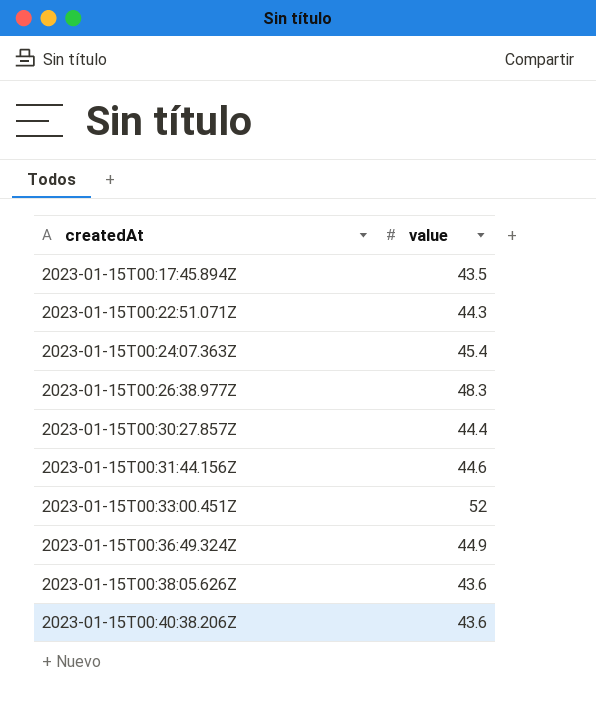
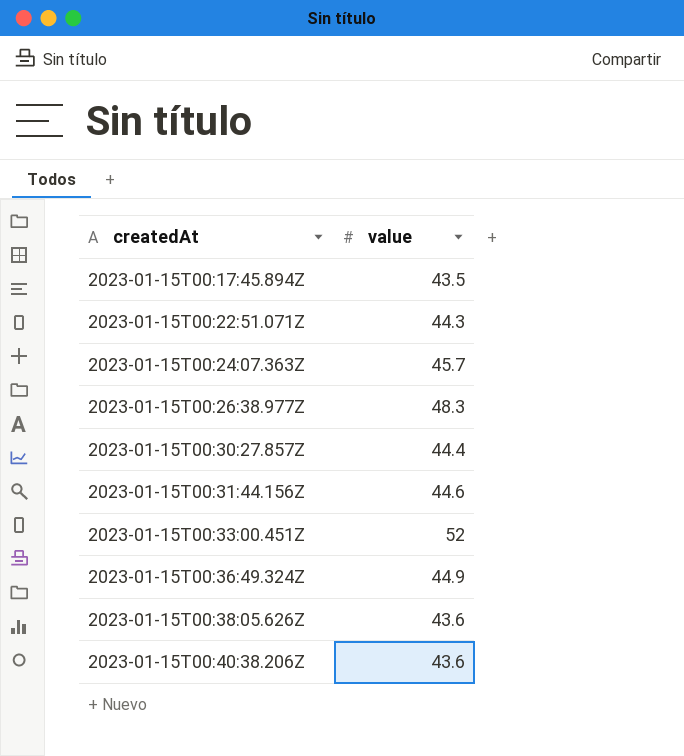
2023-01-15T00:24:07.363Z | value: 45.4 -> 45.7

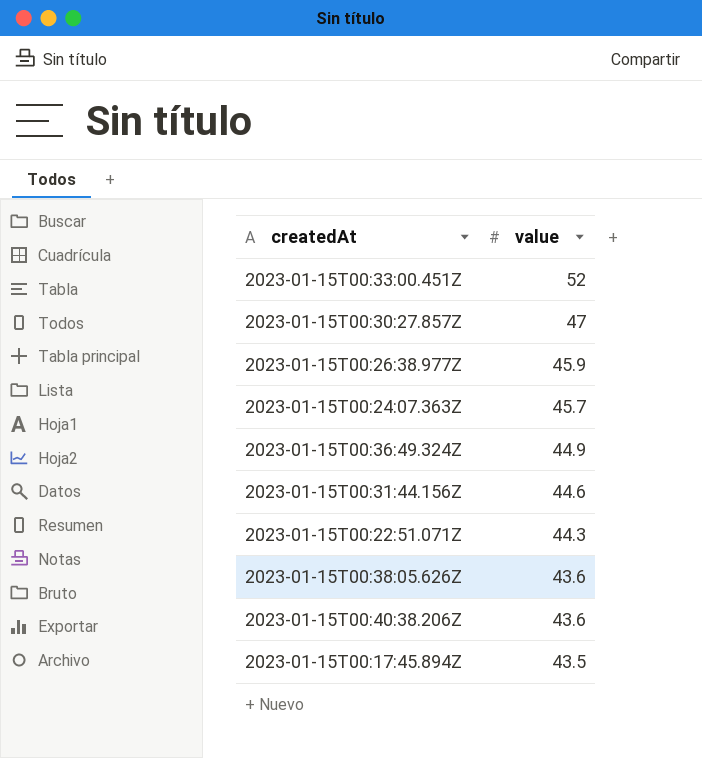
row order: createdAt ascending -> value descending
2023-01-15T00:30:27.857Z | value: 44.4 -> 47
2023-01-15T00:26:38.977Z | value: 48.3 -> 45.9

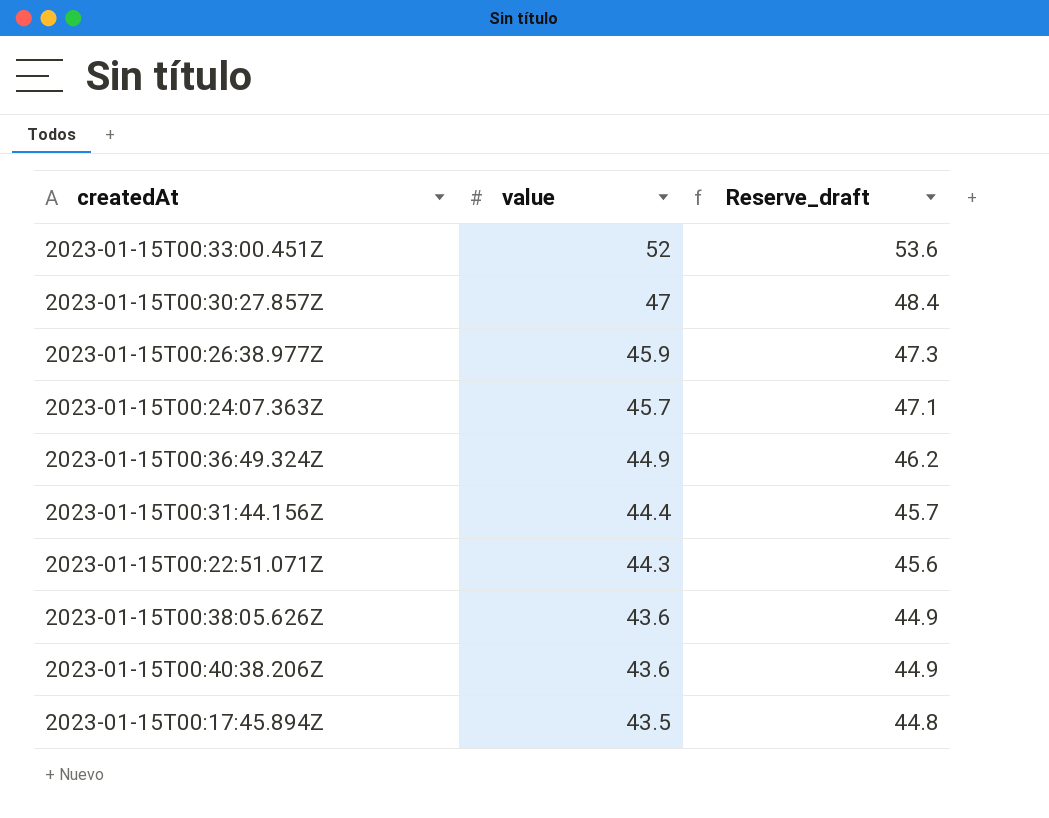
column Reserve_draft | formula: none -> [value] * 1.03
2023-01-15T00:31:44.156Z | value: 44.6 -> 44.4

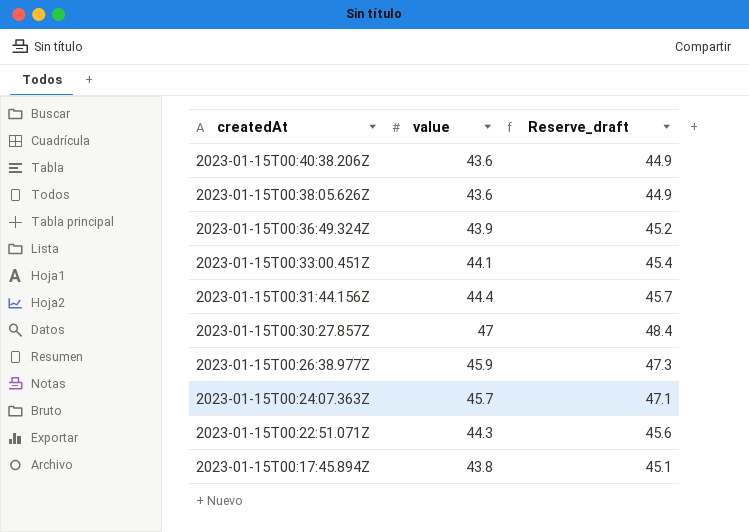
row order: value descending -> createdAt descending
2023-01-15T00:36:49.324Z | value: 44.9 -> 43.9
2023-01-15T00:36:49.324Z | Reserve_draft: 46.2 -> 45.2
2023-01-15T00:33:00.451Z | value: 52 -> 44.1
2023-01-15T00:33:00.451Z | Reserve_draft: 53.6 -> 45.4
2023-01-15T00:17:45.894Z | value: 43.5 -> 43.8
2023-01-15T00:17:45.894Z | Reserve_draft: 44.8 -> 45.1

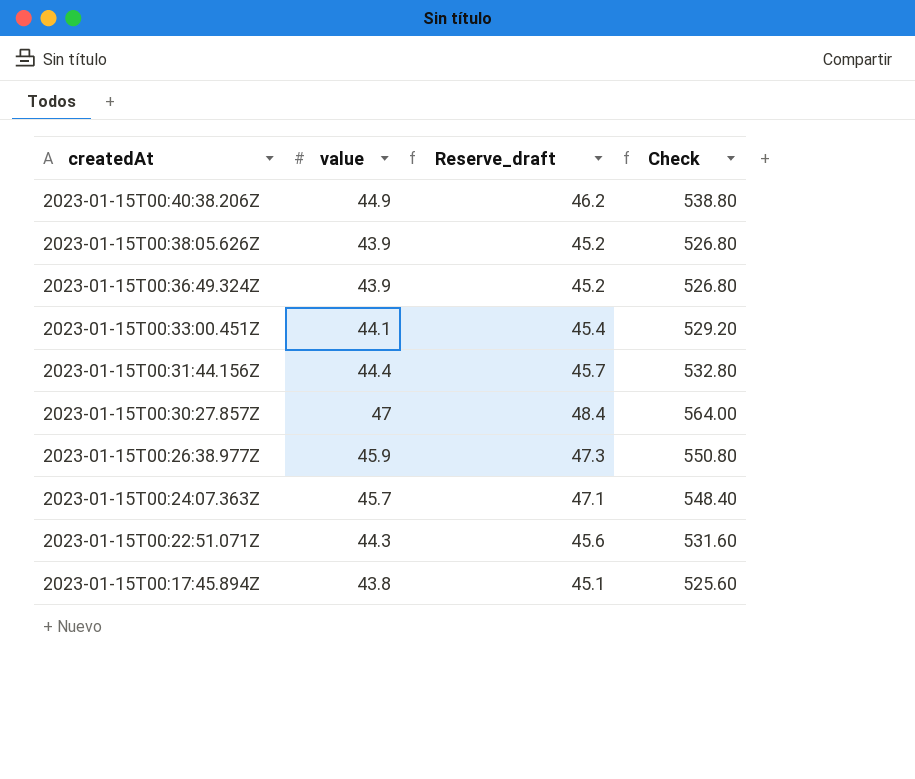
column Check | formula: none -> [value] * 12
2023-01-15T00:40:38.206Z | value: 43.6 -> 44.9
2023-01-15T00:40:38.206Z | Reserve_draft: 44.9 -> 46.2
2023-01-15T00:38:05.626Z | value: 43.6 -> 43.9
2023-01-15T00:38:05.626Z | Reserve_draft: 44.9 -> 45.2

